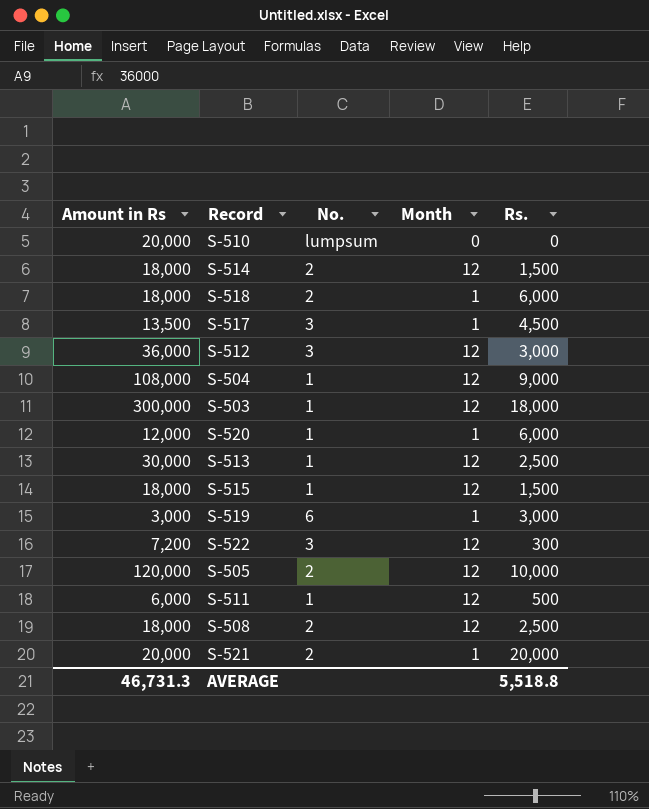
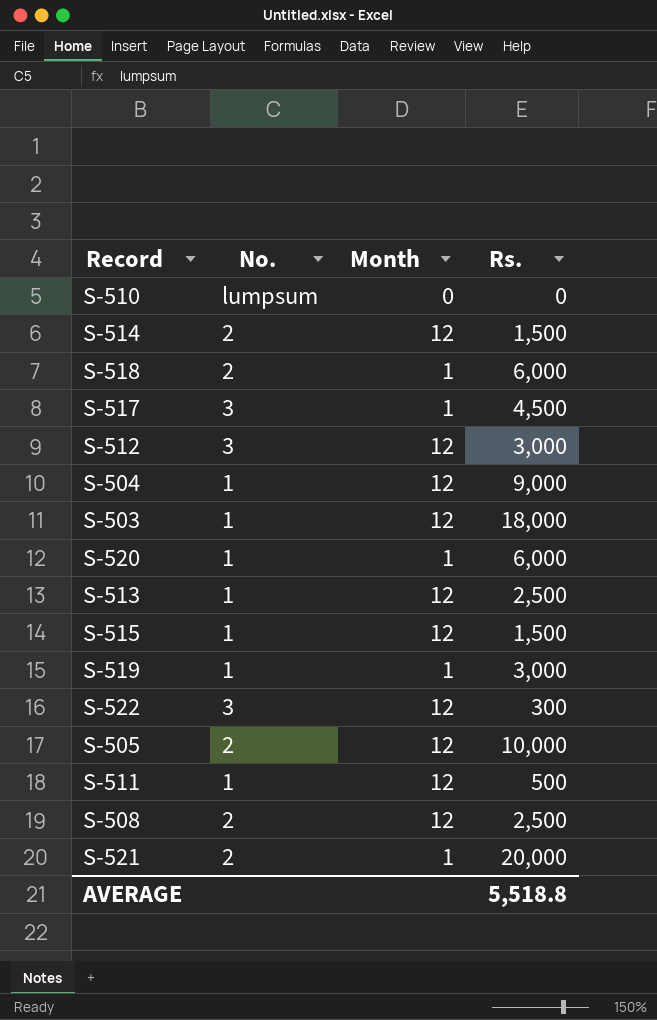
column Amount in Rs | position: 1 -> none
S-519 | No.: 6 -> 1

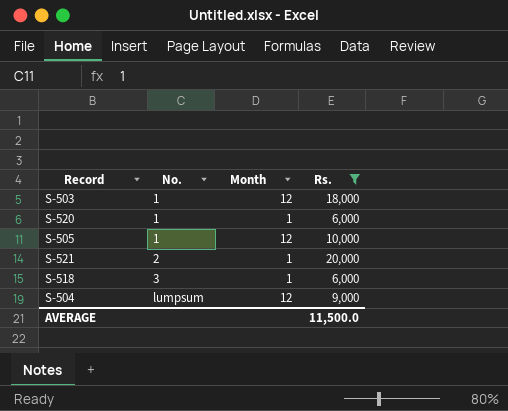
filter: none -> Rs. >= 6,000
row order: none -> No. ascending
S-505 | No.: 2 -> 1
S-518 | No.: 2 -> 3
S-504 | No.: 1 -> lumpsum
AVERAGE | Rs.: 5,518.8 -> 11,500.0

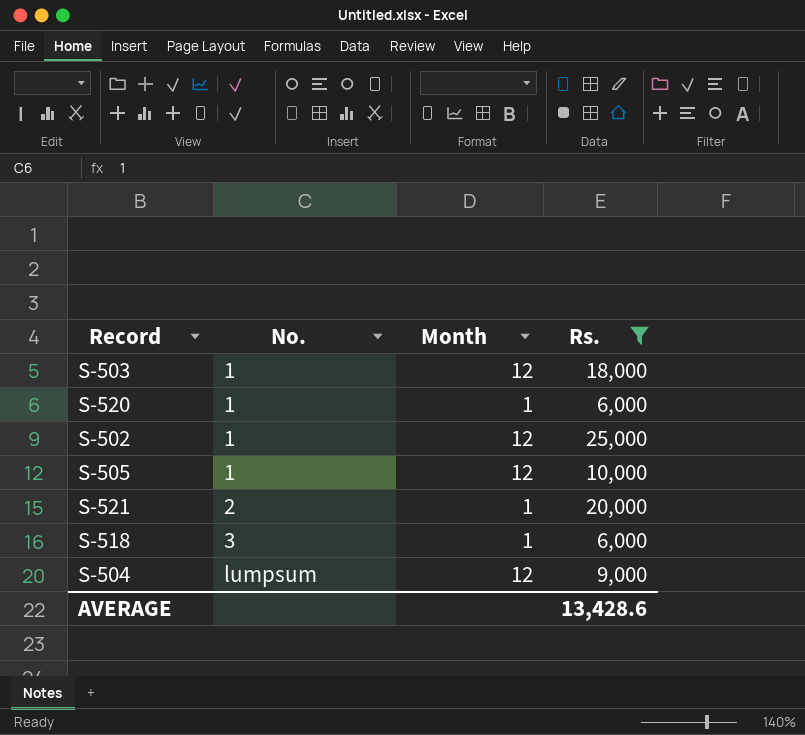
row S-502: none -> 1 | 12 | 25,000
AVERAGE | Rs.: 11,500.0 -> 13,428.6

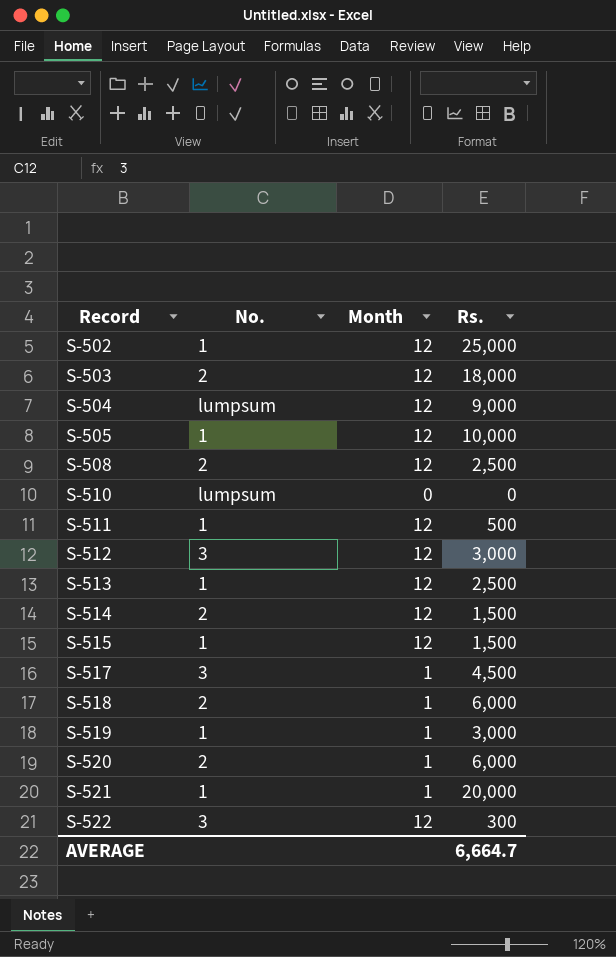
filter: Rs. >= 6,000 -> none
row order: No. ascending -> Record ascending
S-503 | No.: 1 -> 2
S-518 | No.: 3 -> 2
S-520 | No.: 1 -> 2
S-521 | No.: 2 -> 1
AVERAGE | Rs.: 13,428.6 -> 6,664.7

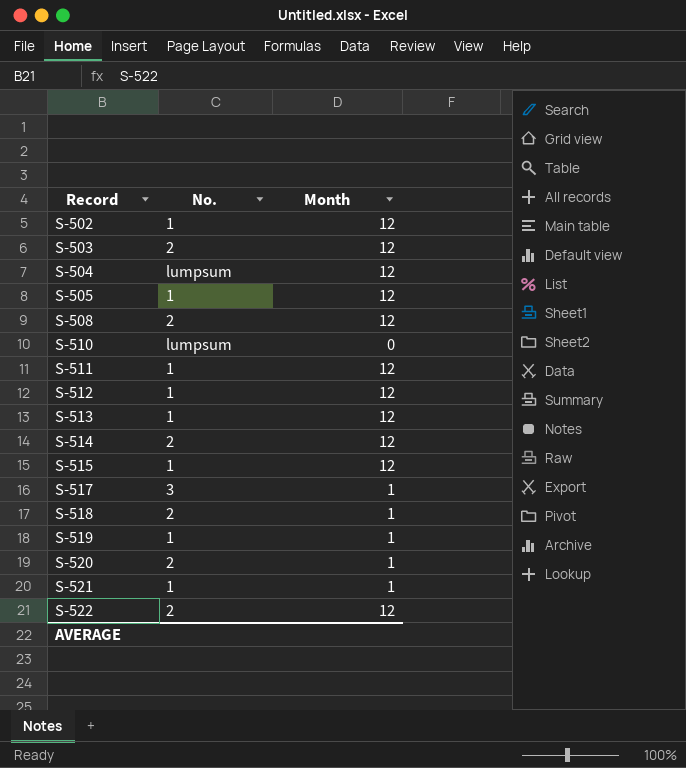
column Rs. | position: 4 -> none
S-512 | No.: 3 -> 1
S-522 | No.: 3 -> 2

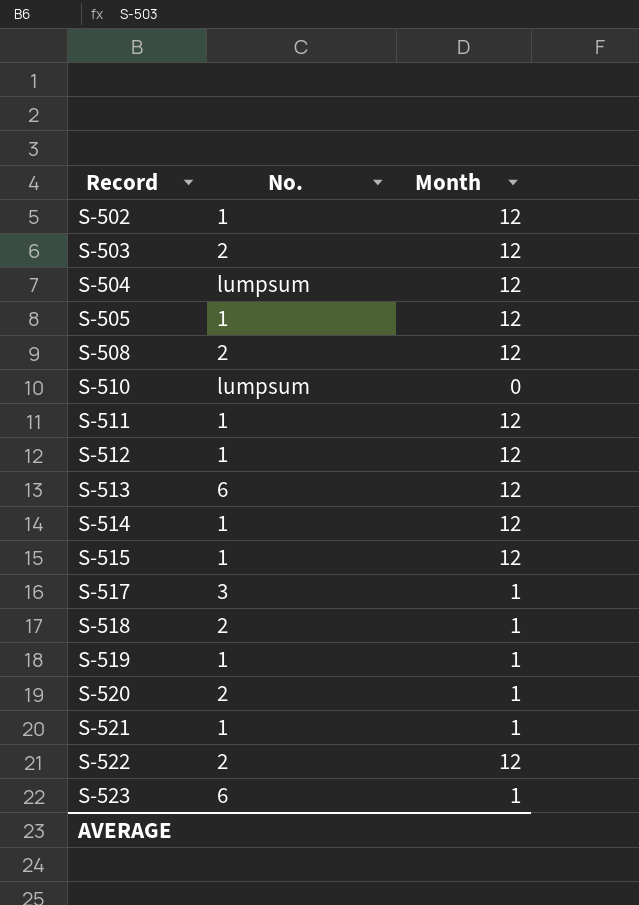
S-513 | No.: 1 -> 6
S-514 | No.: 2 -> 1
row S-523: none -> 6 | 1

